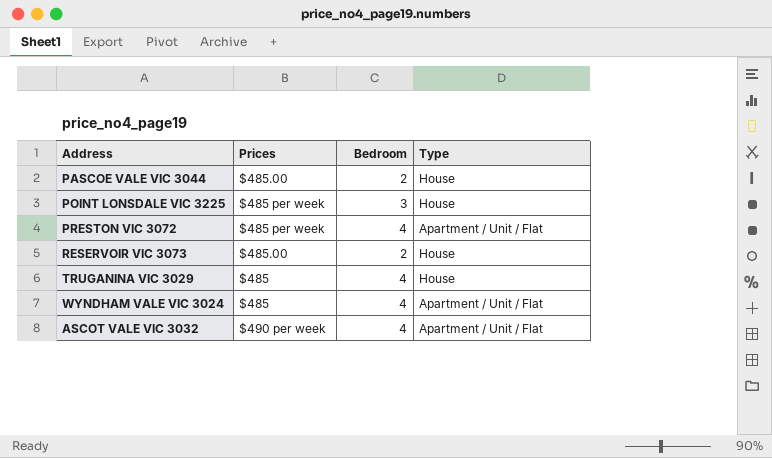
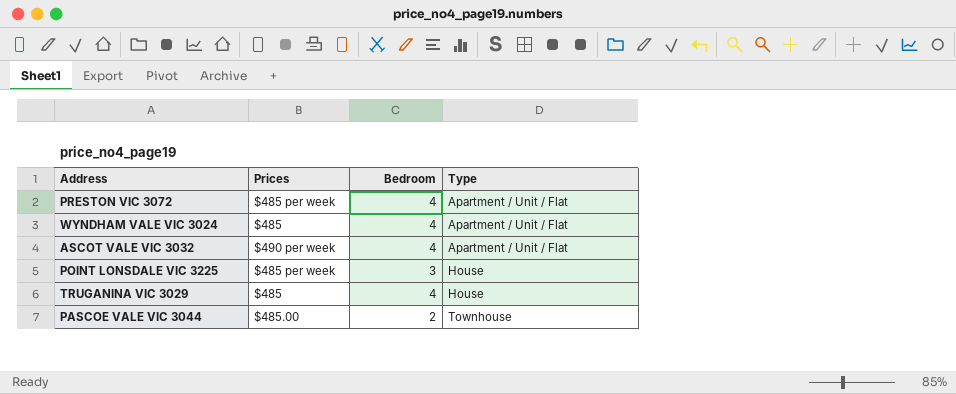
row order: none -> Type ascending
row RESERVOIR VIC 3073: $485.00 | 2 | House -> none
PASCOE VALE VIC 3044 | Type: House -> Townhouse

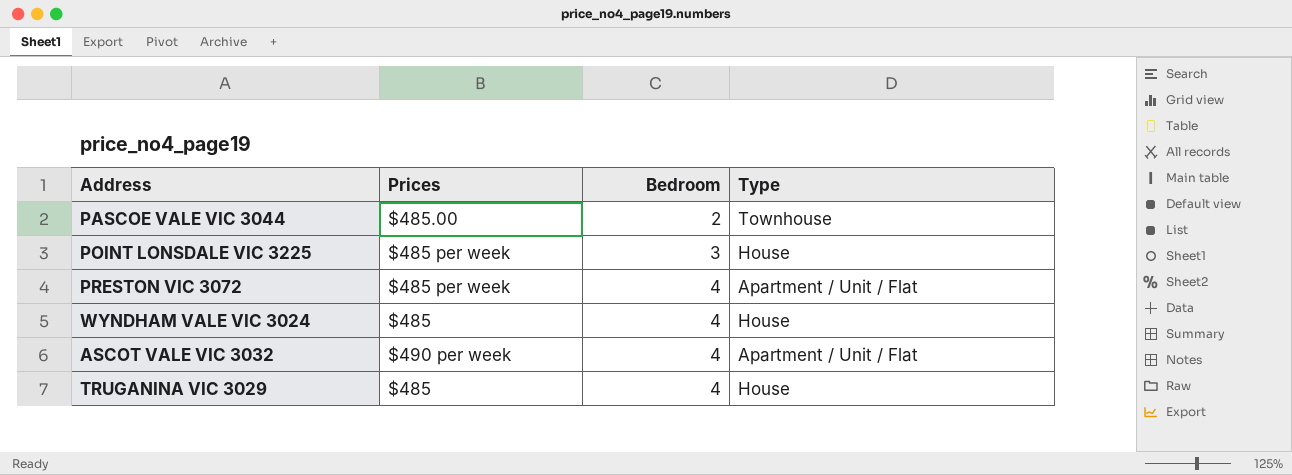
row order: Type ascending -> Bedroom ascending
WYNDHAM VALE VIC 3024 | Type: Apartment / Unit / Flat -> House

